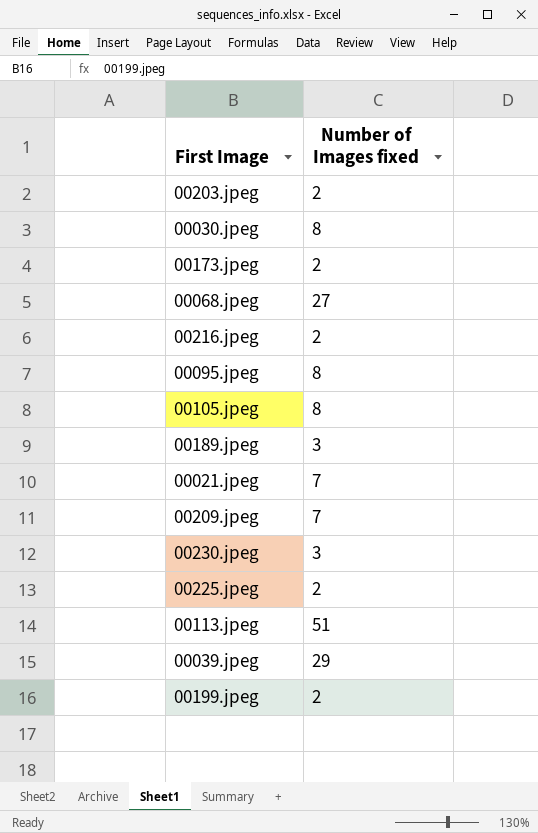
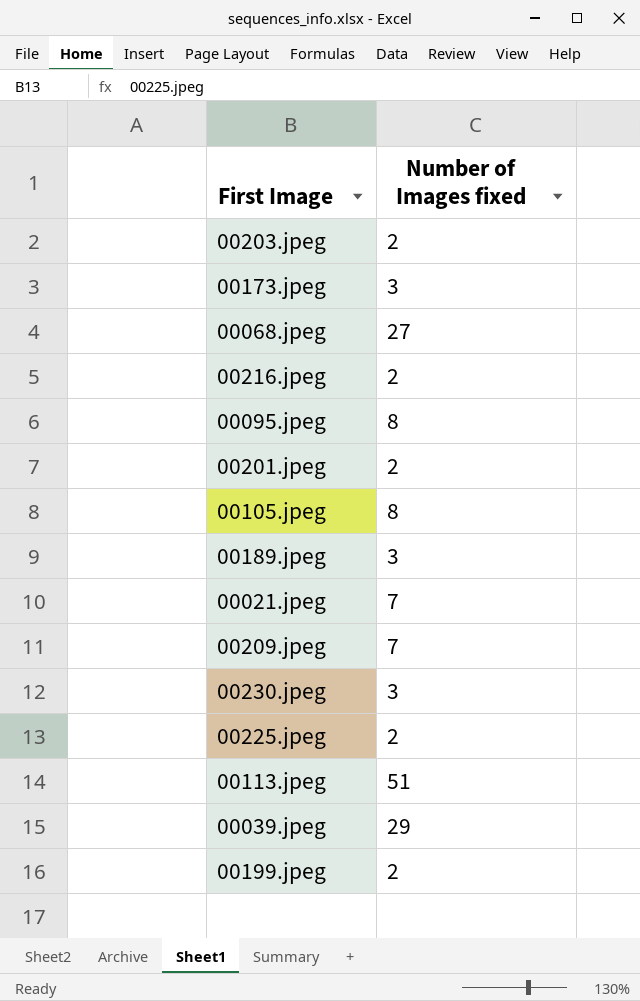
row 00030.jpeg: 8 -> none
00173.jpeg | Number of Images fixed: 2 -> 3
row 00201.jpeg: none -> 2

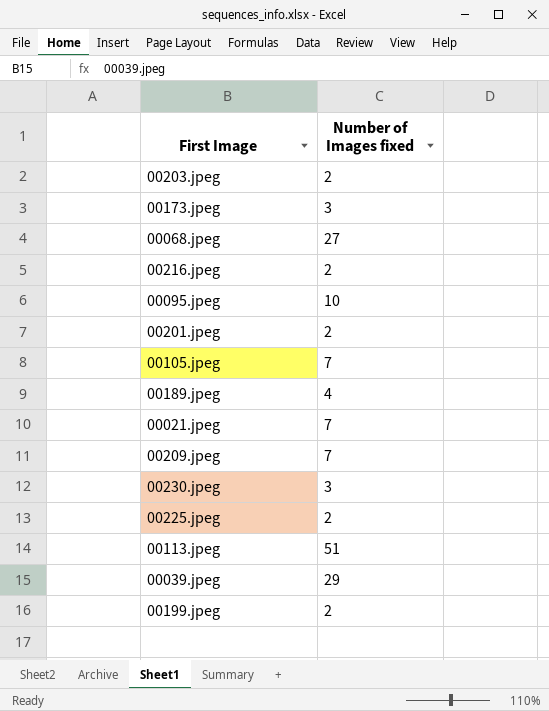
00095.jpeg | Number of Images fixed: 8 -> 10
00105.jpeg | Number of Images fixed: 8 -> 7
00189.jpeg | Number of Images fixed: 3 -> 4

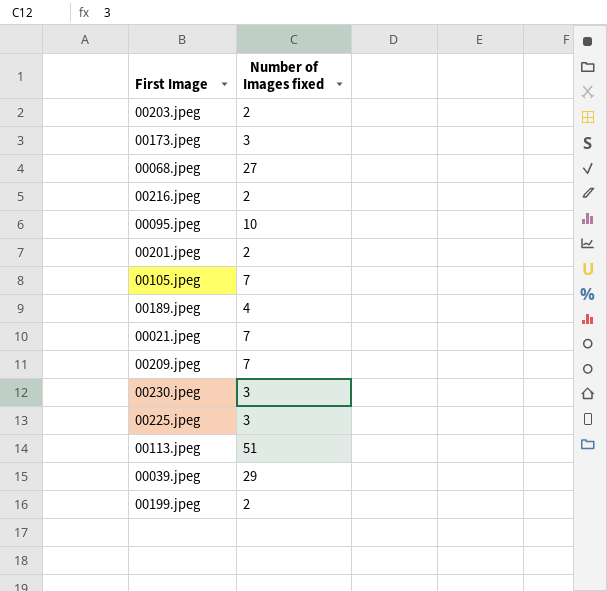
00225.jpeg | Number of Images fixed: 2 -> 3

